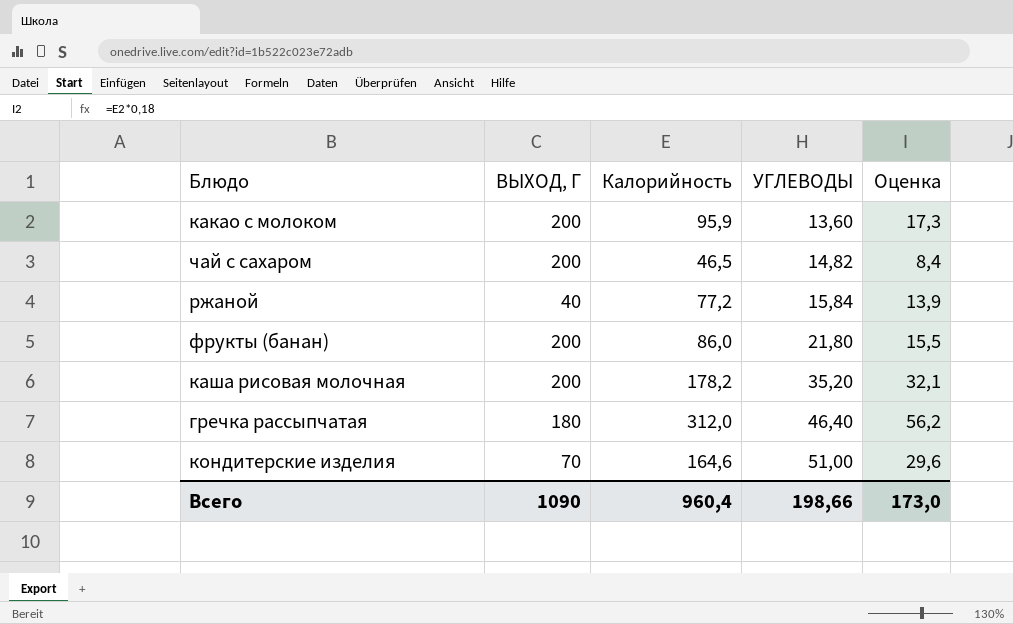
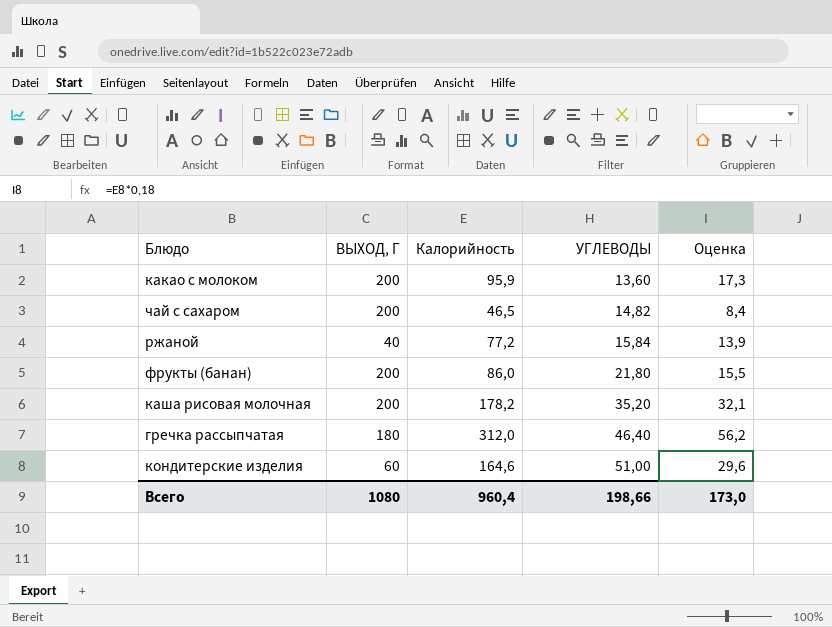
кондитерские изделия | ВЫХОД, Г: 70 -> 60
Всего | ВЫХОД, Г: 1090 -> 1080

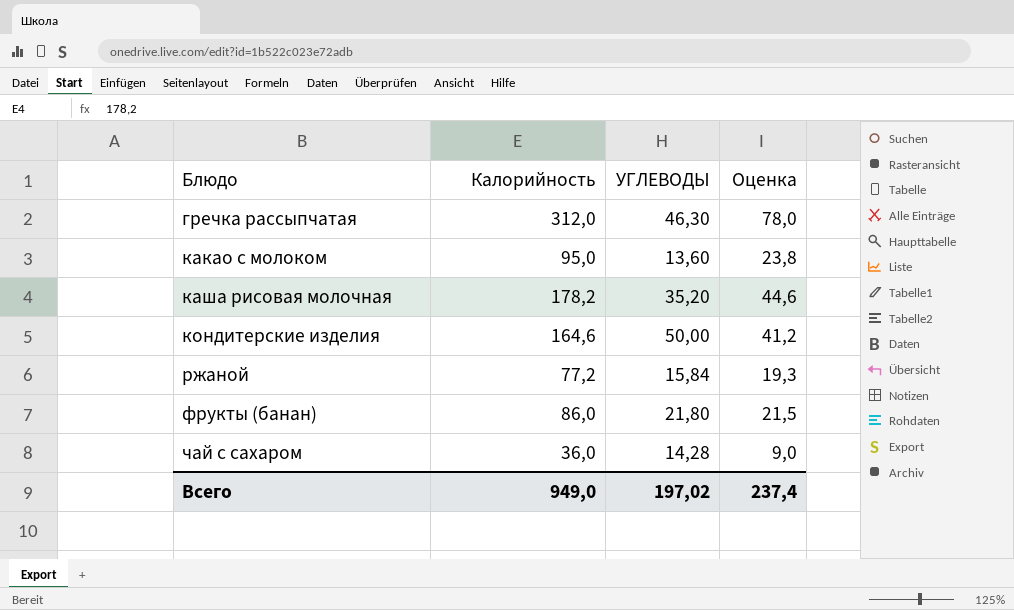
row order: УГЛЕВОДЫ ascending -> Блюдо ascending
column ВЫХОД, Г | position: 2 -> none
column Оценка | formula: [Калорийность] * 0,18 -> [Калорийность] * 0,25
гречка рассыпчатая | УГЛЕВОДЫ: 46,40 -> 46,30
какао с молоком | Калорийность: 95,9 -> 95,0
кондитерские изделия | УГЛЕВОДЫ: 51,00 -> 50,00
чай с сахаром | Калорийность: 46,5 -> 36,0
чай с сахаром | УГЛЕВОДЫ: 14,82 -> 14,28
Всего | Калорийность: 960,4 -> 949,0
Всего | УГЛЕВОДЫ: 198,66 -> 197,02
Всего | Оценка: 173,0 -> 237,4

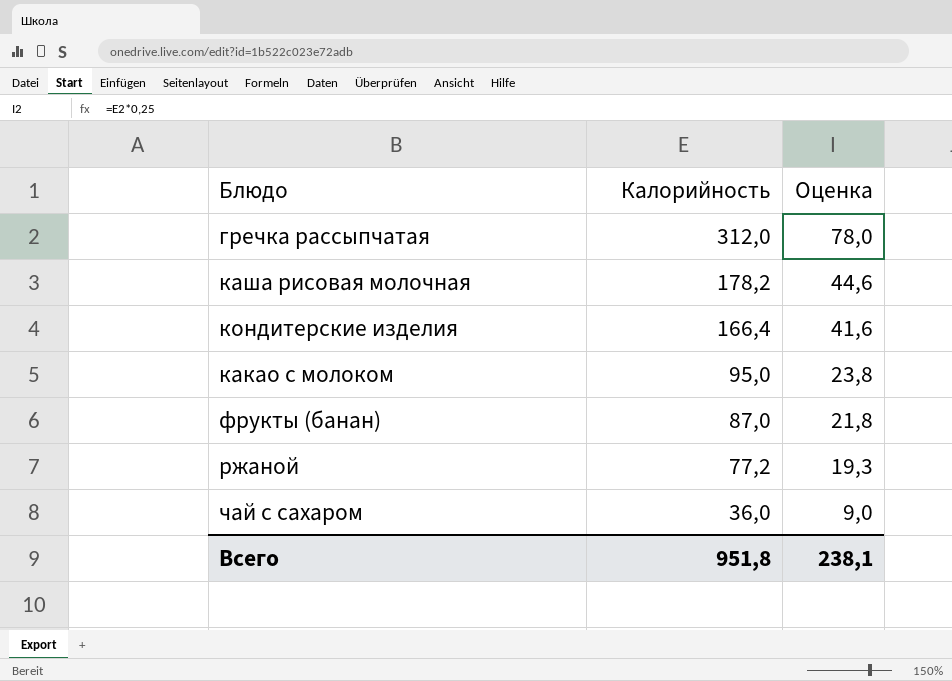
row order: Блюдо ascending -> Калорийность descending
column УГЛЕВОДЫ | position: 3 -> none
кондитерские изделия | Калорийность: 164,6 -> 166,4
кондитерские изделия | Оценка: 41,2 -> 41,6
фрукты (банан) | Калорийность: 86,0 -> 87,0
фрукты (банан) | Оценка: 21,5 -> 21,8
Всего | Калорийность: 949,0 -> 951,8
Всего | Оценка: 237,4 -> 238,1

